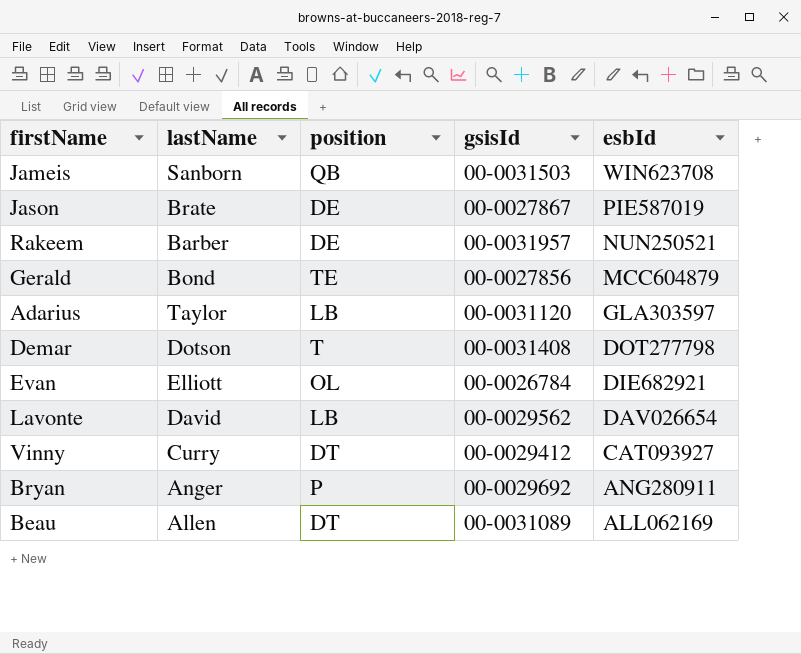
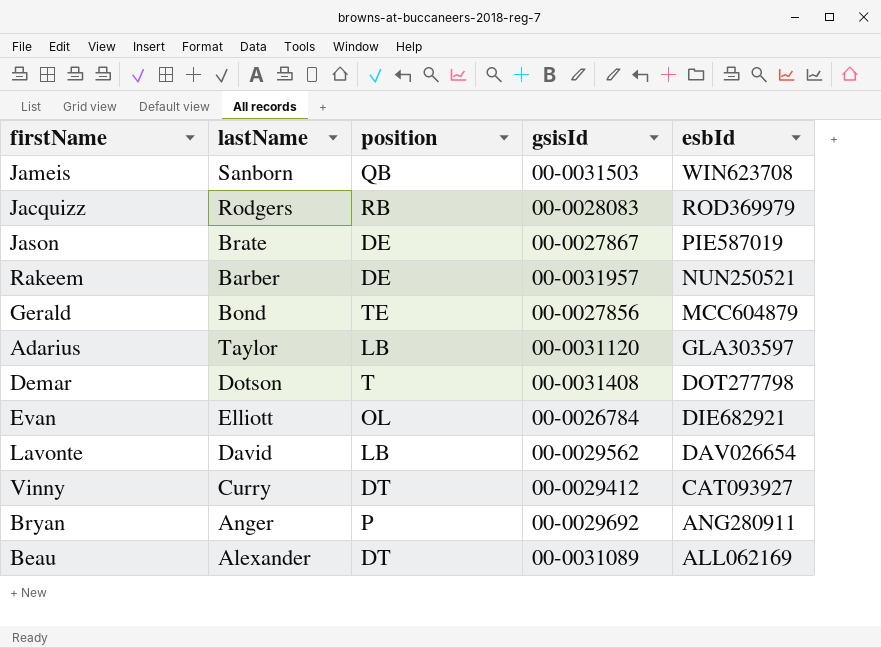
row Jacquizz: none -> Rodgers | RB | 00-0028083 | ROD369979
Beau | lastName: Allen -> Alexander

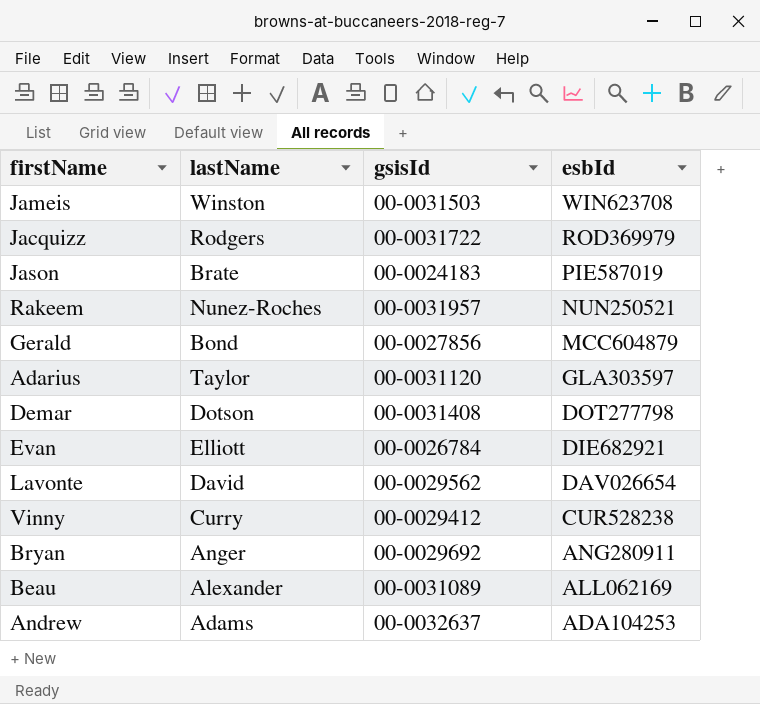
column position | position: 3 -> none
Jameis | lastName: Sanborn -> Winston
Jacquizz | gsisId: 00-0028083 -> 00-0031722
Jason | gsisId: 00-0027867 -> 00-0024183
Rakeem | lastName: Barber -> Nunez-Roches
Vinny | esbId: CAT093927 -> CUR528238
row Andrew: none -> Adams | 00-0032637 | ADA104253

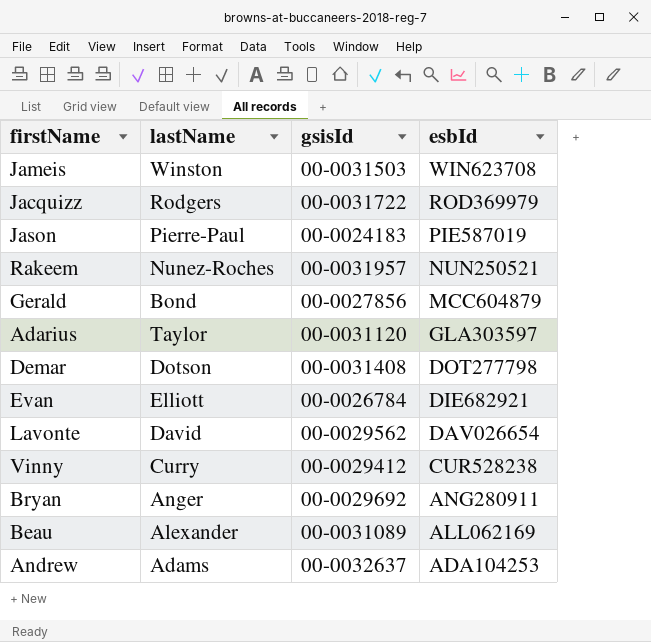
Jason | lastName: Brate -> Pierre-Paul

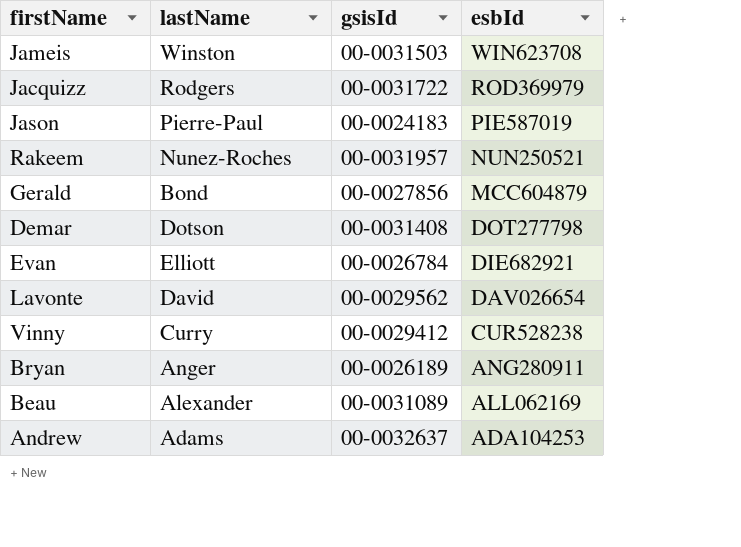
row Adarius: Taylor | 00-0031120 | GLA303597 -> none
Bryan | gsisId: 00-0029692 -> 00-0026189

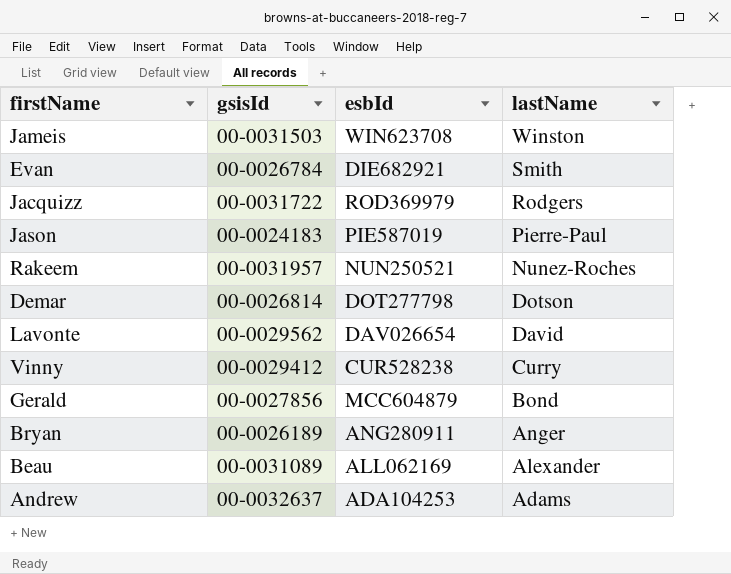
row order: esbId descending -> lastName descending
column lastName | position: 2 -> 4
Evan | lastName: Elliott -> Smith
Demar | gsisId: 00-0031408 -> 00-0026814

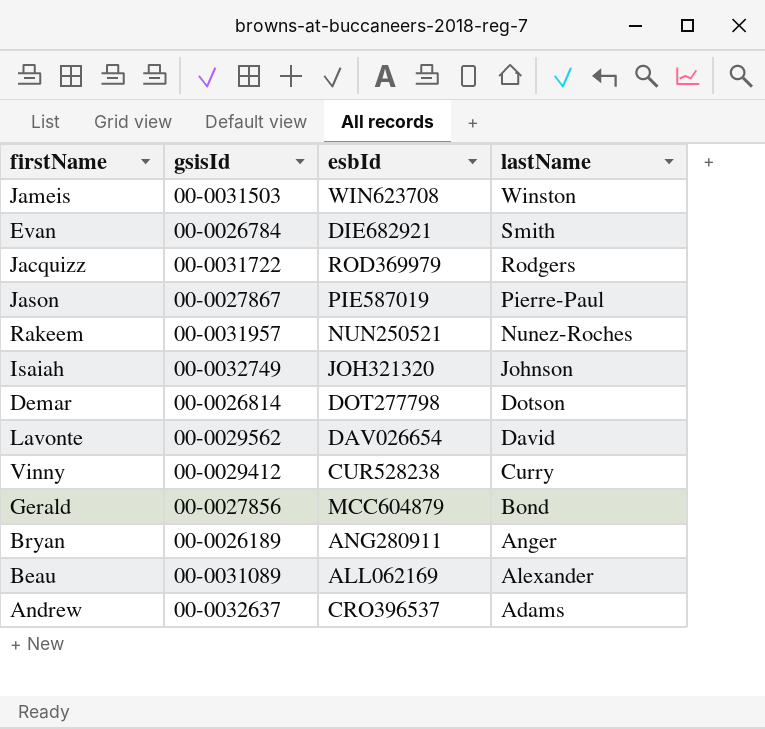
Jason | gsisId: 00-0024183 -> 00-0027867
row Isaiah: none -> 00-0032749 | JOH321320 | Johnson
Andrew | esbId: ADA104253 -> CRO396537

